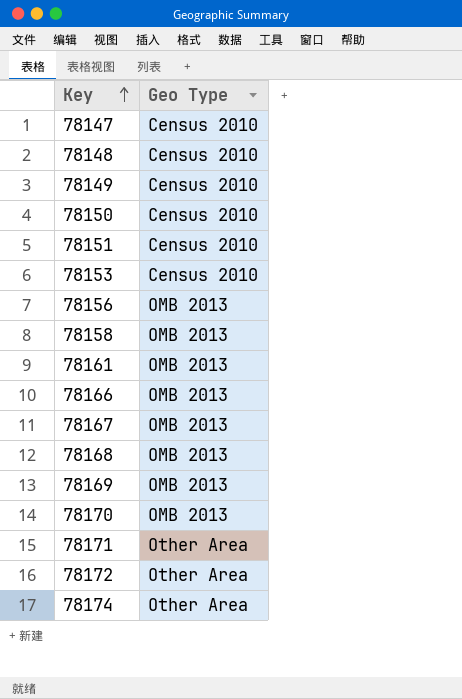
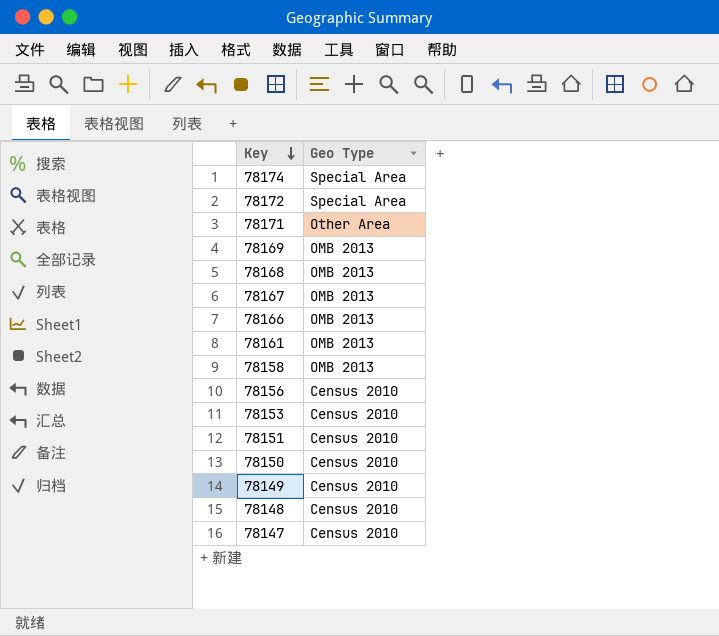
row order: Key ascending -> Key descending
row 78170: OMB 2013 -> none
78174 | Geo Type: Other Area -> Special Area
78172 | Geo Type: Other Area -> Special Area
78156 | Geo Type: OMB 2013 -> Census 2010

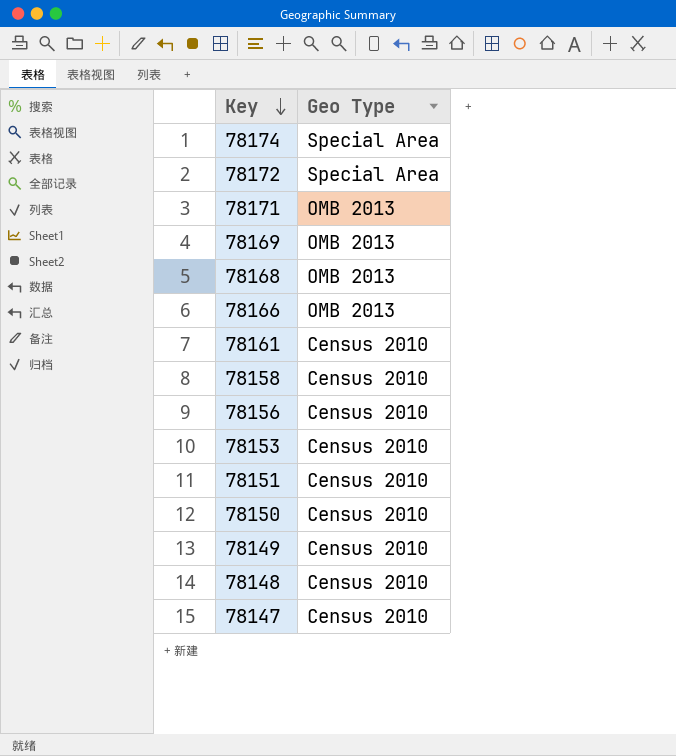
row 78167: OMB 2013 -> none
78171 | Geo Type: Other Area -> OMB 2013
78161 | Geo Type: OMB 2013 -> Census 2010
78158 | Geo Type: OMB 2013 -> Census 2010

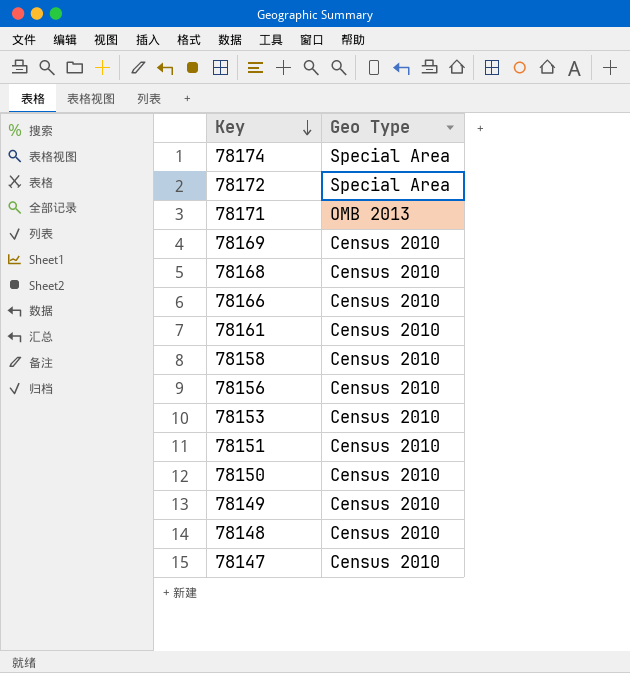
78169 | Geo Type: OMB 2013 -> Census 2010
78168 | Geo Type: OMB 2013 -> Census 2010
78166 | Geo Type: OMB 2013 -> Census 2010

